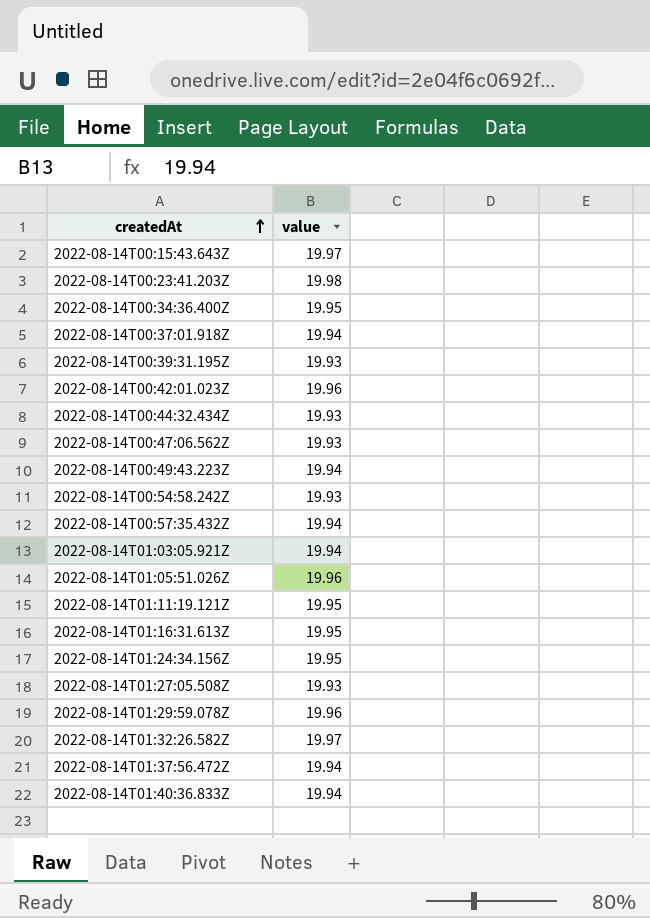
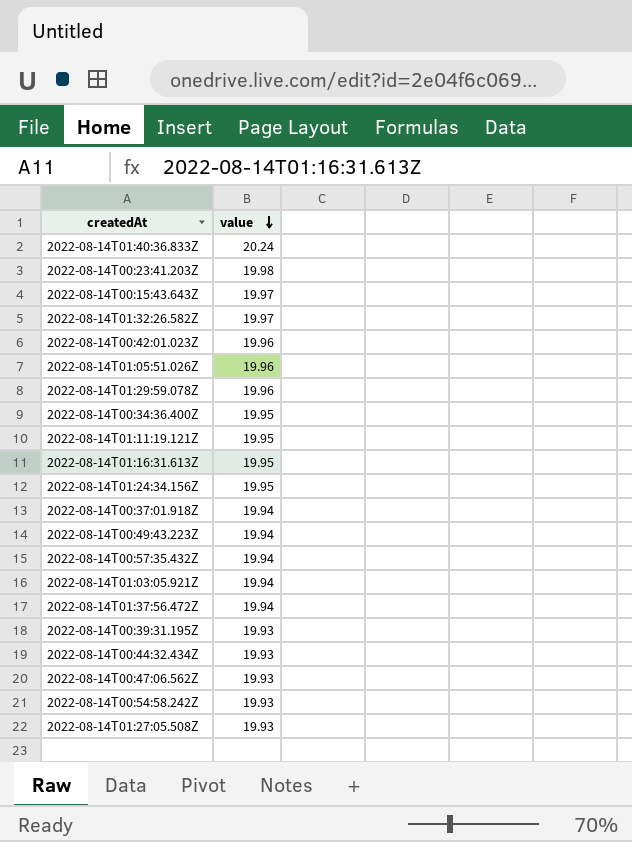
row order: createdAt ascending -> value descending
2022-08-14T01:40:36.833Z | value: 19.94 -> 20.24

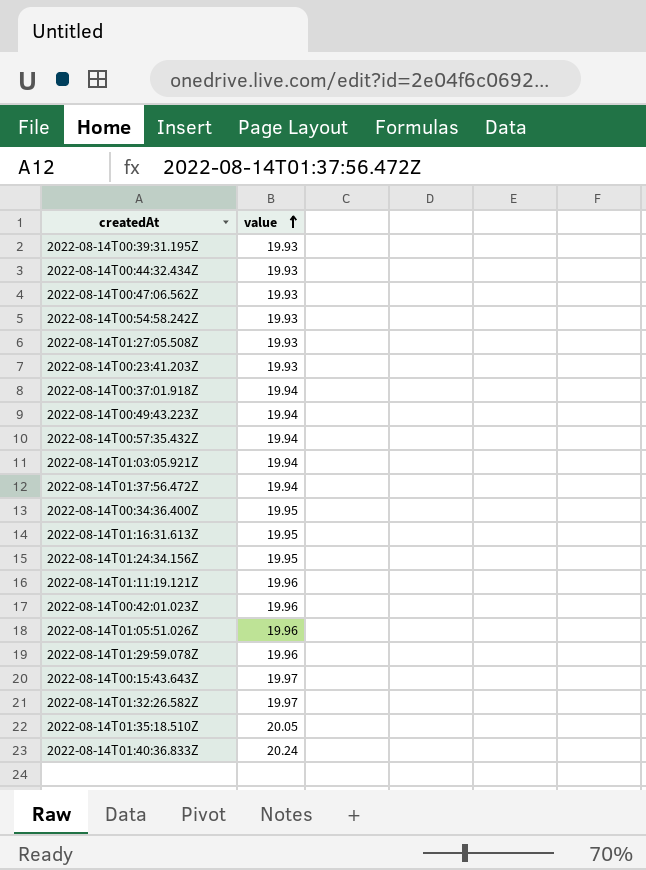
row order: value descending -> value ascending
2022-08-14T00:23:41.203Z | value: 19.98 -> 19.93
2022-08-14T01:11:19.121Z | value: 19.95 -> 19.96
row 2022-08-14T01:35:18.510Z: none -> 20.05

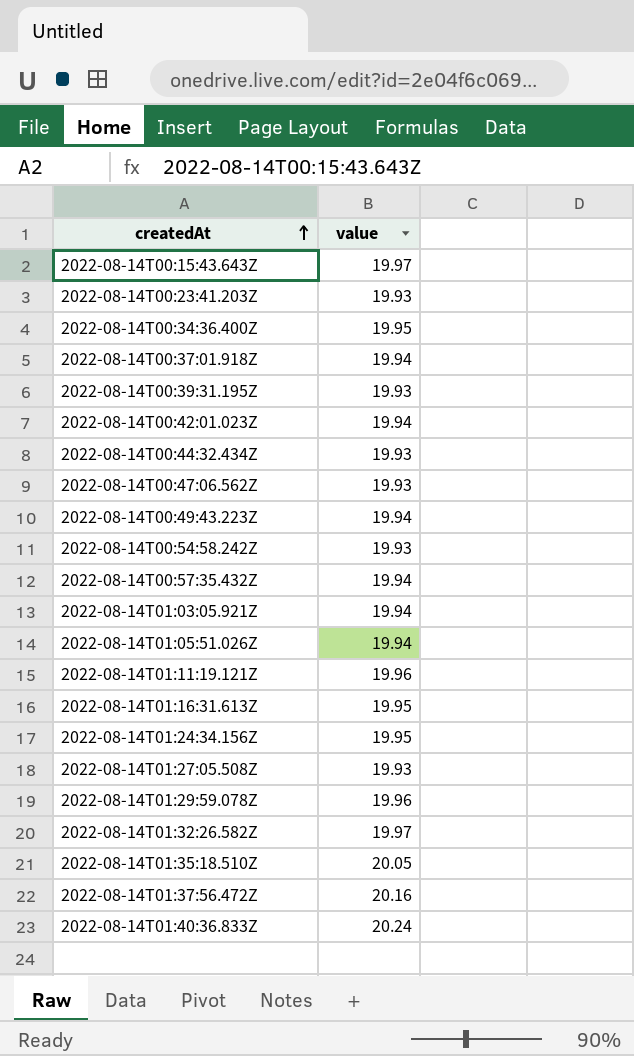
row order: value ascending -> createdAt ascending
2022-08-14T00:42:01.023Z | value: 19.96 -> 19.94
2022-08-14T01:05:51.026Z | value: 19.96 -> 19.94
2022-08-14T01:37:56.472Z | value: 19.94 -> 20.16

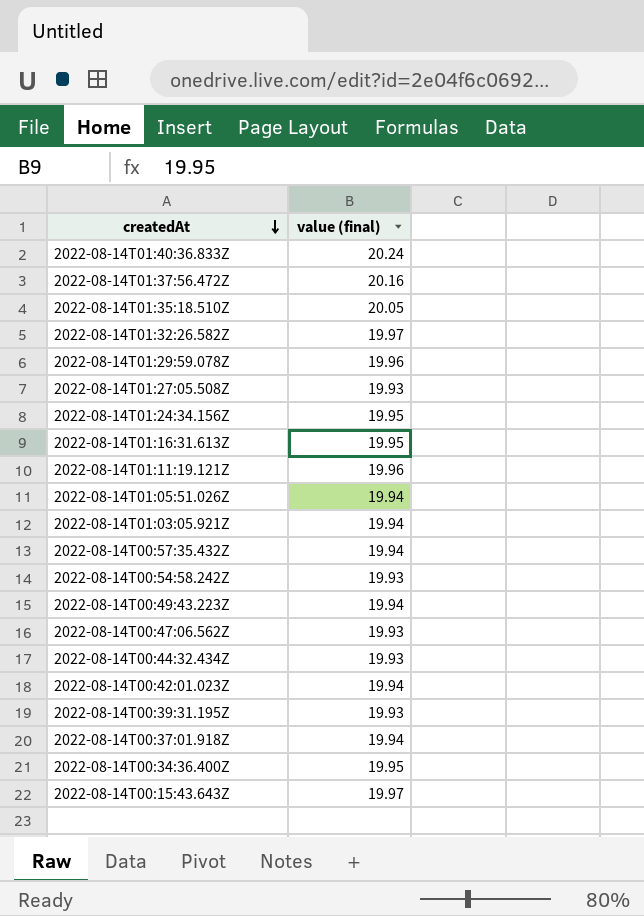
row order: createdAt ascending -> createdAt descending
column name: value -> value (final)
row 2022-08-14T00:23:41.203Z: 19.93 -> none

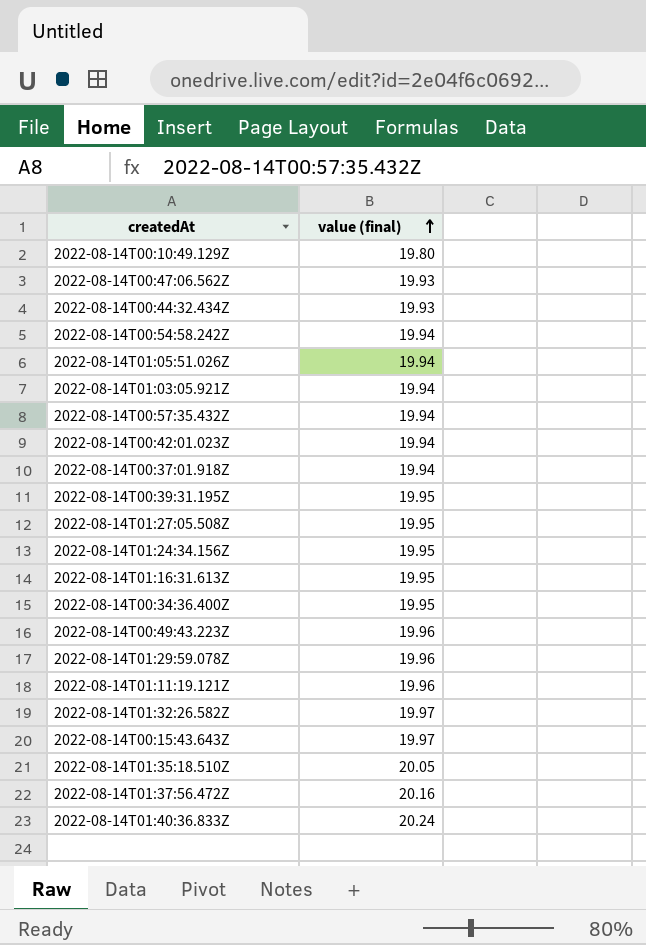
row order: createdAt descending -> value (final) ascending
row 2022-08-14T00:10:49.129Z: none -> 19.80
2022-08-14T00:54:58.242Z | value (final): 19.93 -> 19.94
2022-08-14T00:39:31.195Z | value (final): 19.93 -> 19.95
2022-08-14T01:27:05.508Z | value (final): 19.93 -> 19.95
2022-08-14T00:49:43.223Z | value (final): 19.94 -> 19.96

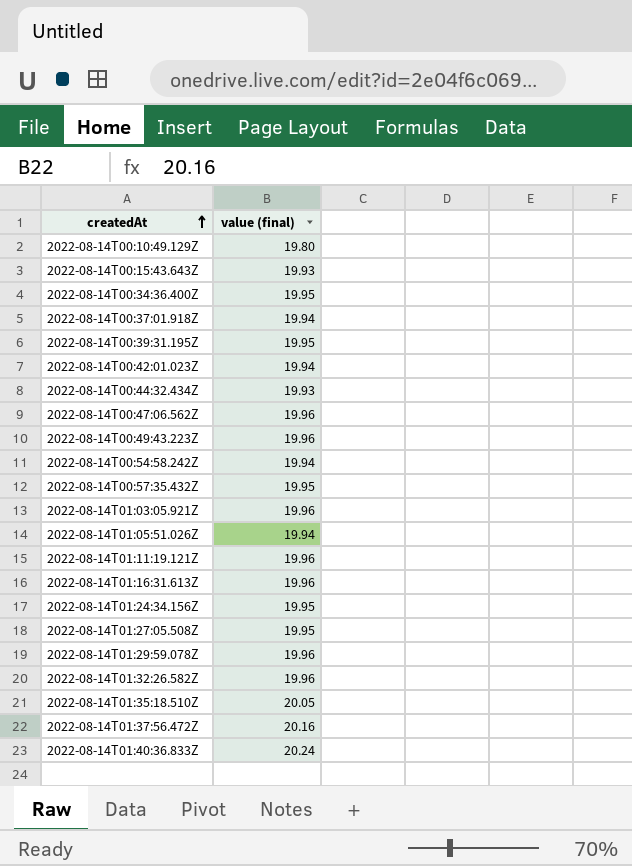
row order: value (final) ascending -> createdAt ascending
2022-08-14T00:15:43.643Z | value (final): 19.97 -> 19.93
2022-08-14T00:47:06.562Z | value (final): 19.93 -> 19.96
2022-08-14T00:57:35.432Z | value (final): 19.94 -> 19.95
2022-08-14T01:03:05.921Z | value (final): 19.94 -> 19.96
2022-08-14T01:16:31.613Z | value (final): 19.95 -> 19.96
2022-08-14T01:32:26.582Z | value (final): 19.97 -> 19.96

